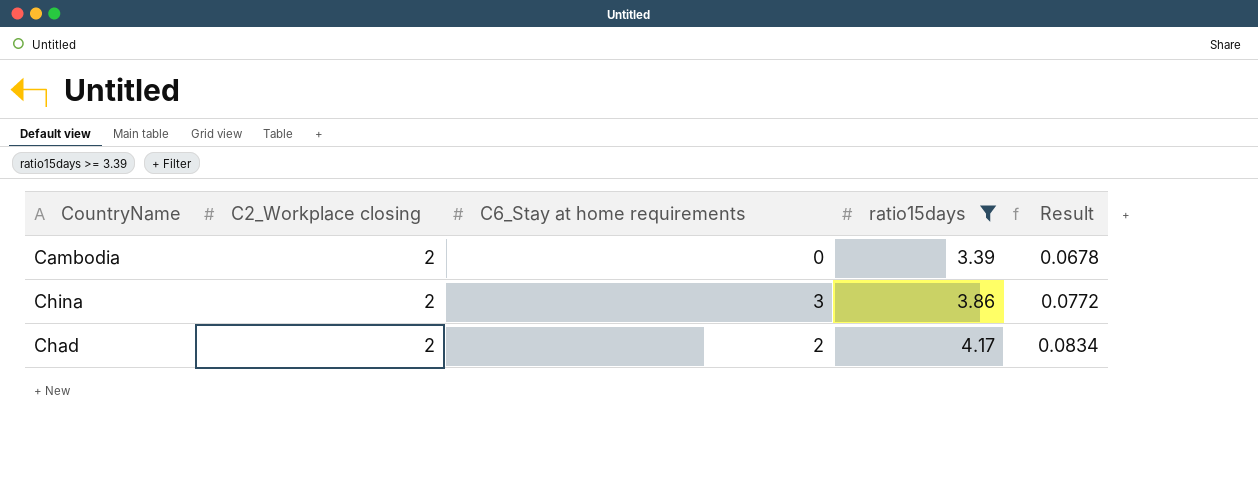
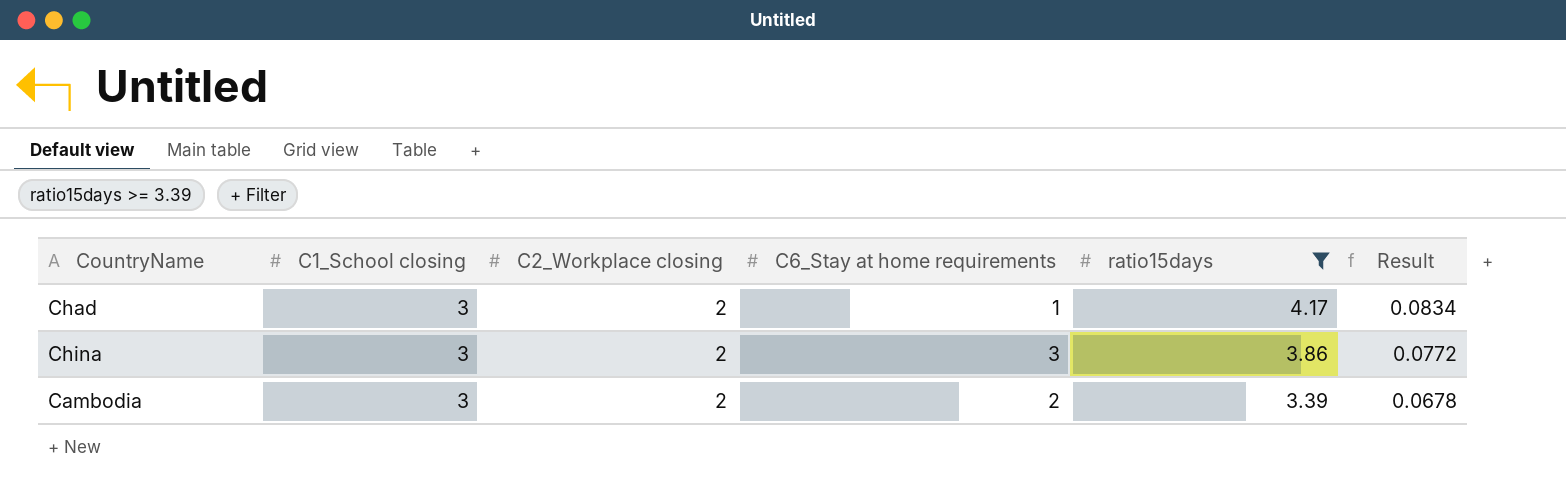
row order: ratio15days ascending -> ratio15days descending
column C1_School closing | position: none -> 2
Chad | C6_Stay at home requirements: 2 -> 1
Cambodia | C6_Stay at home requirements: 0 -> 2

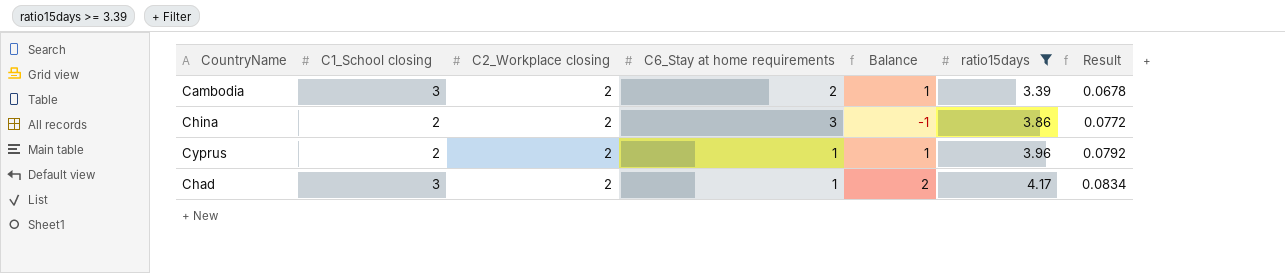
row order: ratio15days descending -> ratio15days ascending
column Balance | formula: none -> [C1_School closing] - [C6_Stay at home requirements]
China | C1_School closing: 3 -> 2
row Cyprus: none -> 2 | 2 | 1 | 1 | 3.96 | 0.0792

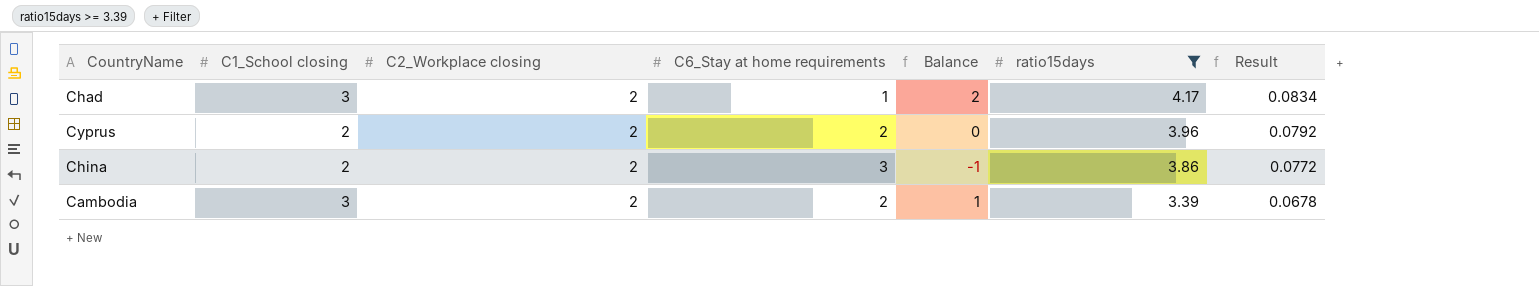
row order: ratio15days ascending -> ratio15days descending
Cyprus | C6_Stay at home requirements: 1 -> 2
Cyprus | Balance: 1 -> 0

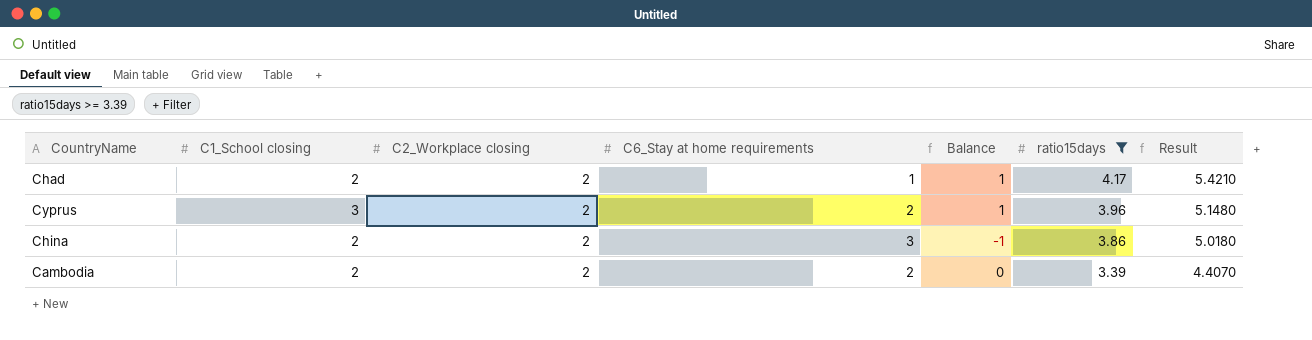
column Result | formula: [ratio15days] * 0.02 -> [ratio15days] * 1.3
Chad | C1_School closing: 3 -> 2
Chad | Balance: 2 -> 1
Cyprus | C1_School closing: 2 -> 3
Cyprus | Balance: 0 -> 1
Cambodia | C1_School closing: 3 -> 2
Cambodia | Balance: 1 -> 0

